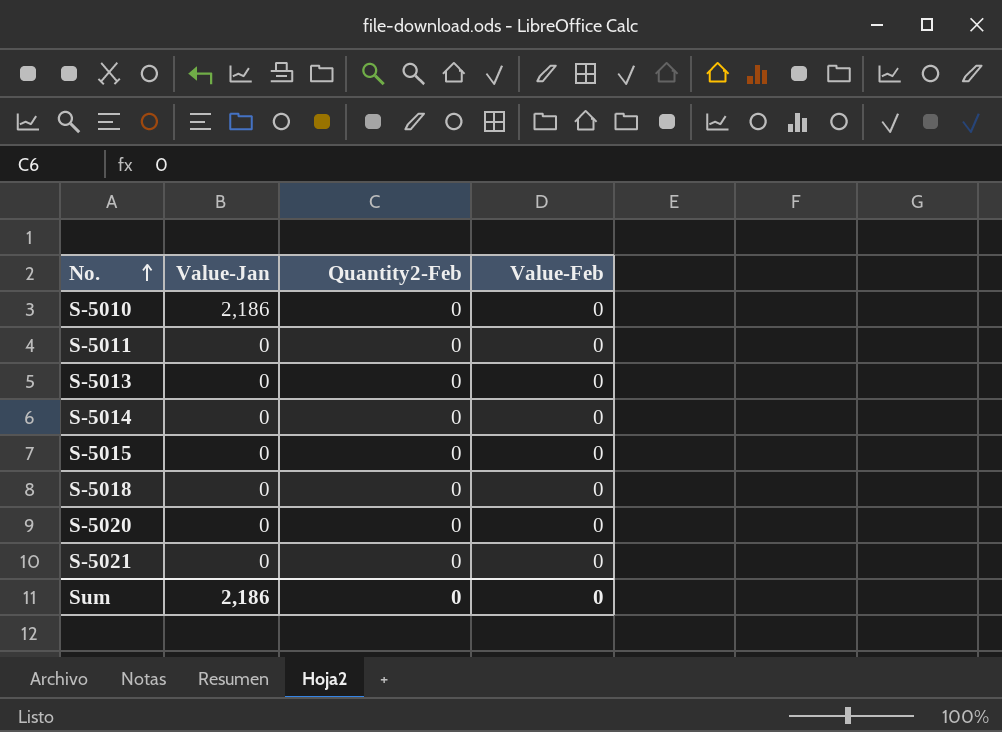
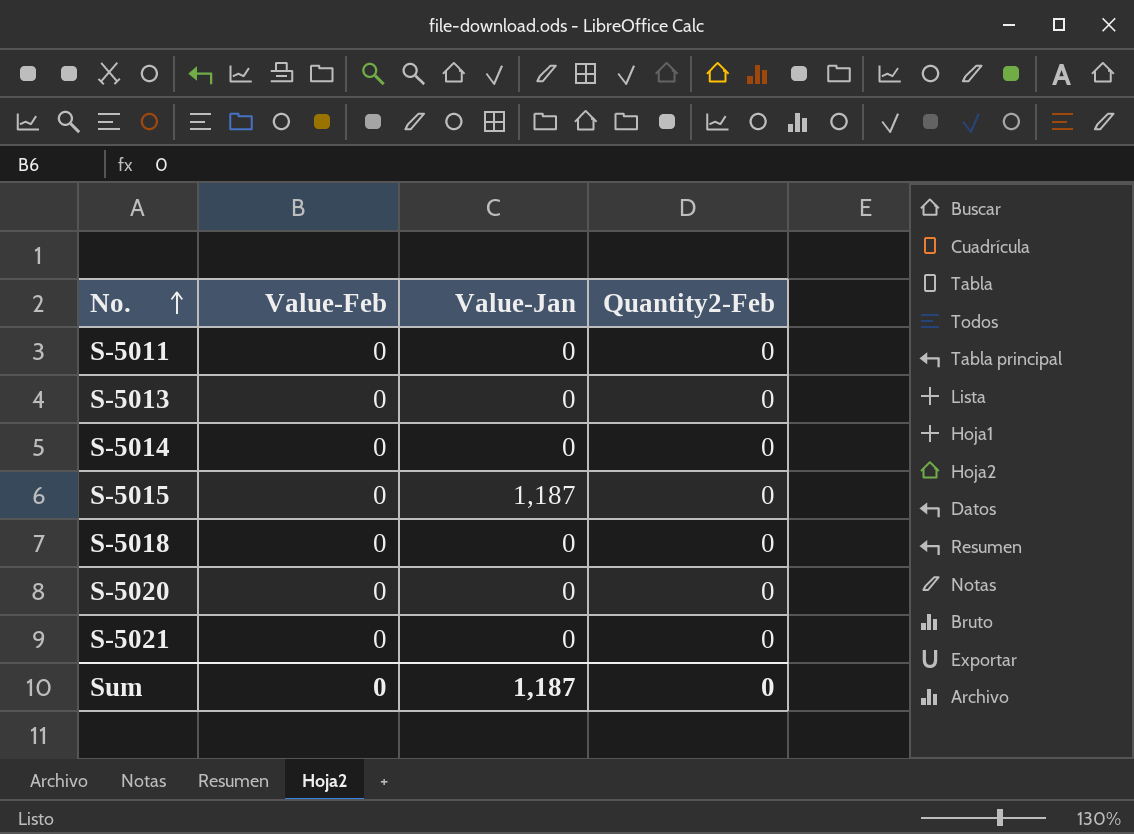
column Value-Feb | position: 4 -> 2
row S-5010: 2,186 | 0 | 0 -> none
S-5015 | Value-Jan: 0 -> 1,187
Sum | Value-Jan: 2,186 -> 1,187

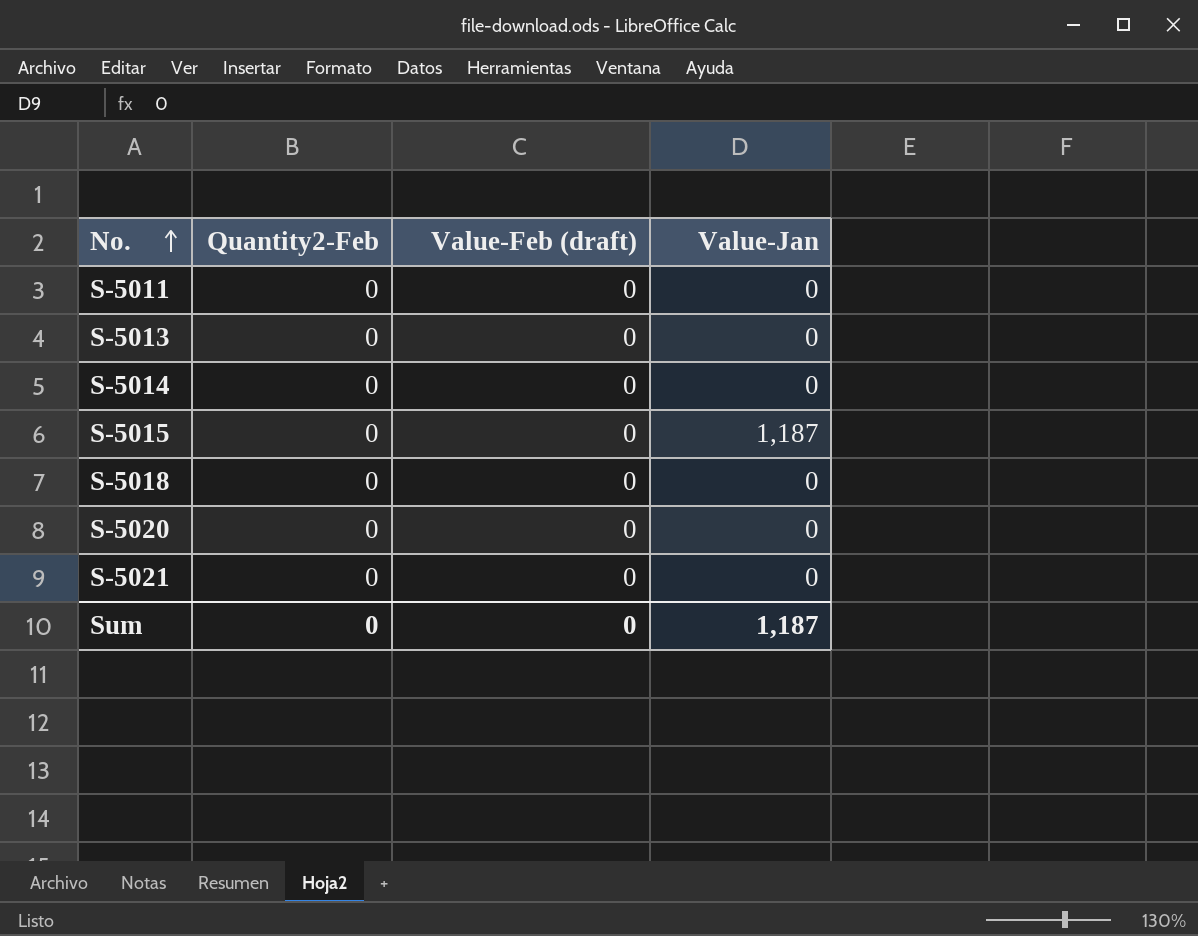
column Quantity2-Feb | position: 4 -> 2
column name: Value-Feb -> Value-Feb (draft)

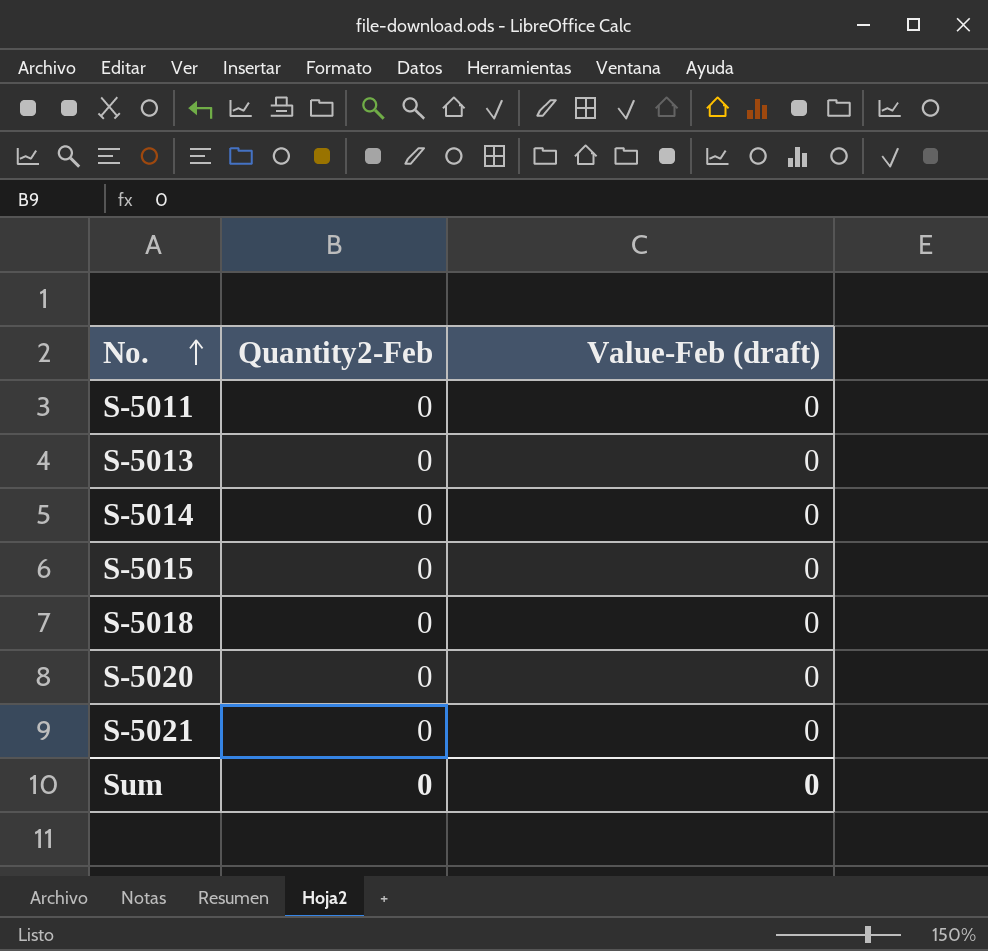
column Value-Jan | position: 4 -> none

